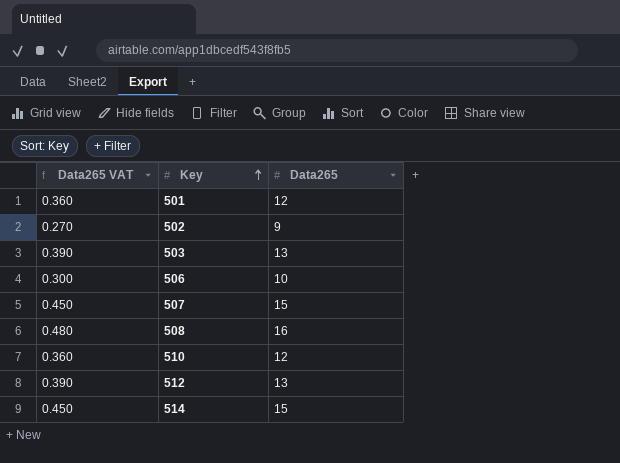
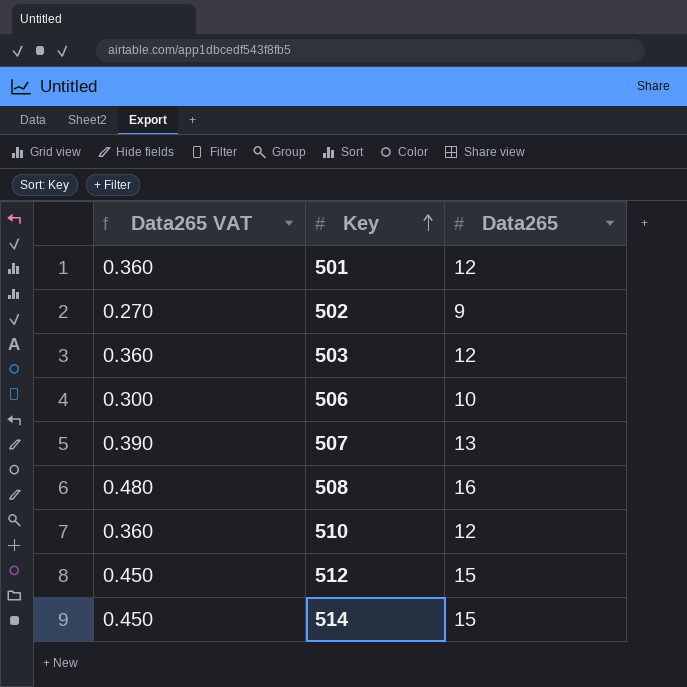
503 | Data265 VAT: 0.390 -> 0.360
503 | Data265: 13 -> 12
507 | Data265 VAT: 0.450 -> 0.390
507 | Data265: 15 -> 13
512 | Data265 VAT: 0.390 -> 0.450
512 | Data265: 13 -> 15

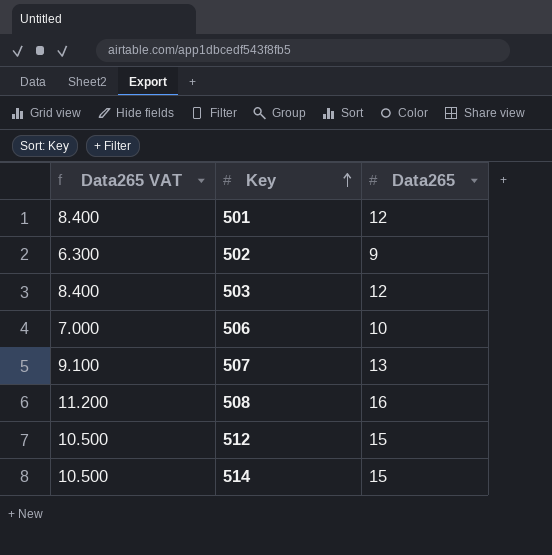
column Data265 VAT | formula: [Data265] * 0.03 -> [Data265] * 0.7
row 510: 0.360 | 12 -> none

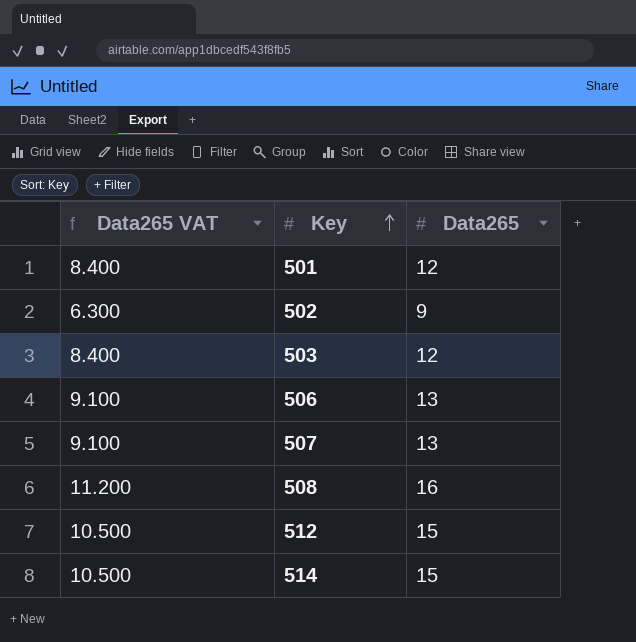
506 | Data265 VAT: 7.000 -> 9.100
506 | Data265: 10 -> 13

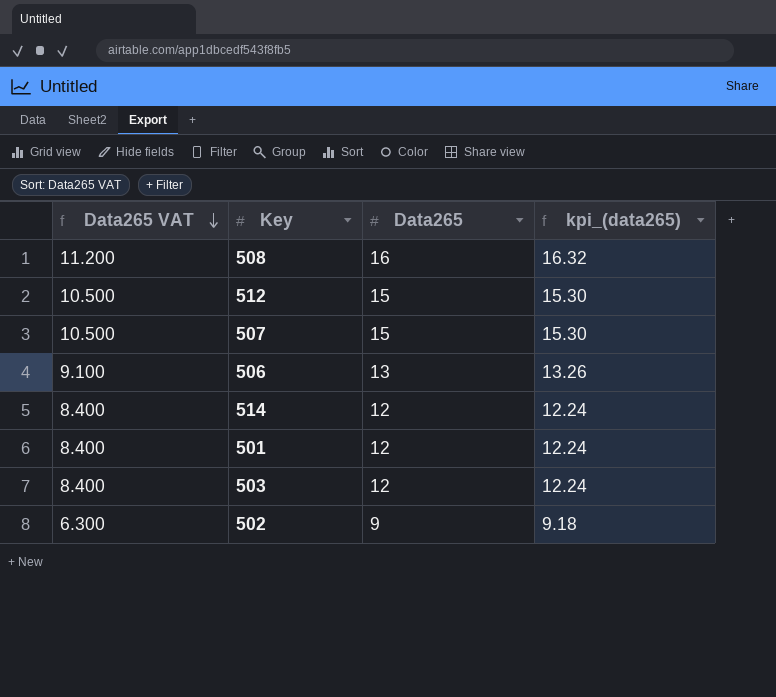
row order: Key ascending -> Data265 VAT descending
column kpi_(data265) | formula: none -> [Data265] * 1.02
507 | Data265 VAT: 9.100 -> 10.500
507 | Data265: 13 -> 15
514 | Data265 VAT: 10.500 -> 8.400
514 | Data265: 15 -> 12

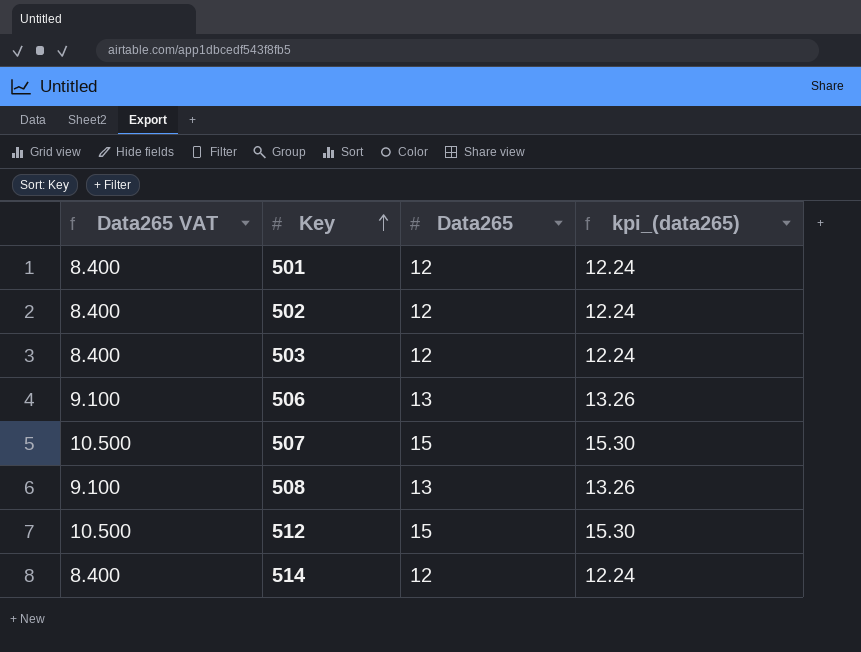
row order: Data265 VAT descending -> Key ascending
502 | Data265 VAT: 6.300 -> 8.400
502 | Data265: 9 -> 12
502 | kpi_(data265): 9.18 -> 12.24
508 | Data265 VAT: 11.200 -> 9.100
508 | Data265: 16 -> 13
508 | kpi_(data265): 16.32 -> 13.26

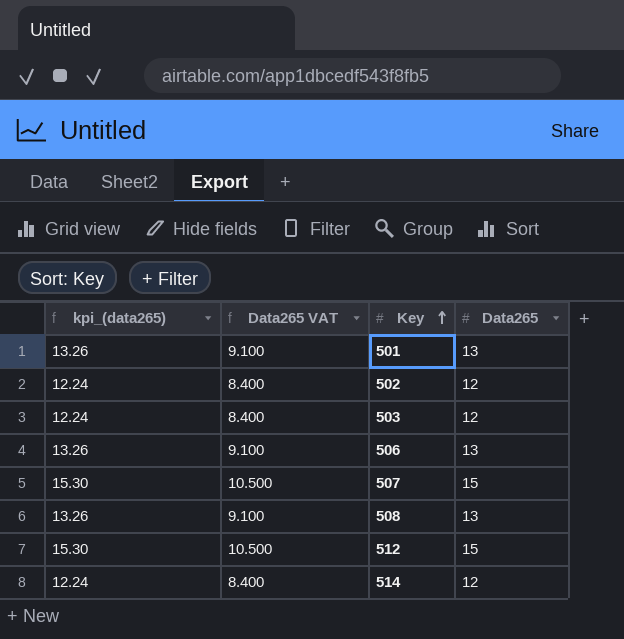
column kpi_(data265) | position: 4 -> 1
501 | kpi_(data265): 12.24 -> 13.26
501 | Data265 VAT: 8.400 -> 9.100
501 | Data265: 12 -> 13

